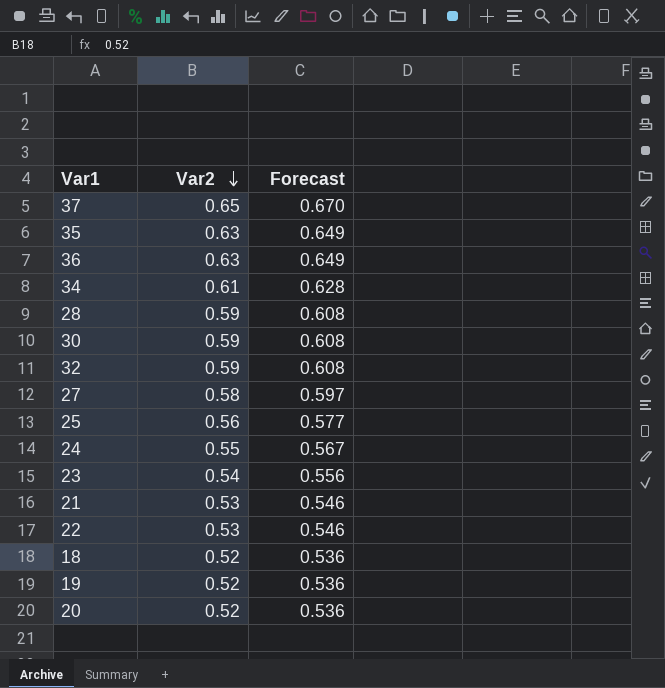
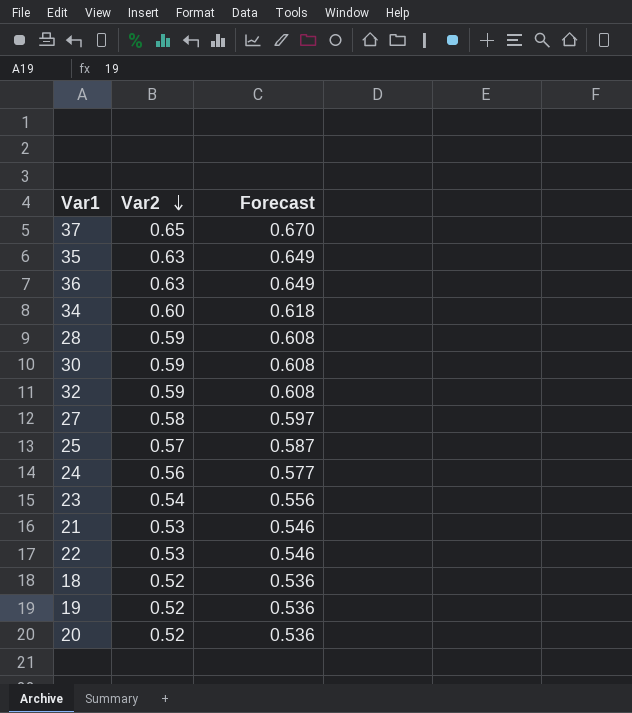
34 | Var2: 0.61 -> 0.60
34 | Forecast: 0.628 -> 0.618
25 | Var2: 0.56 -> 0.57
25 | Forecast: 0.577 -> 0.587
24 | Var2: 0.55 -> 0.56
24 | Forecast: 0.567 -> 0.577

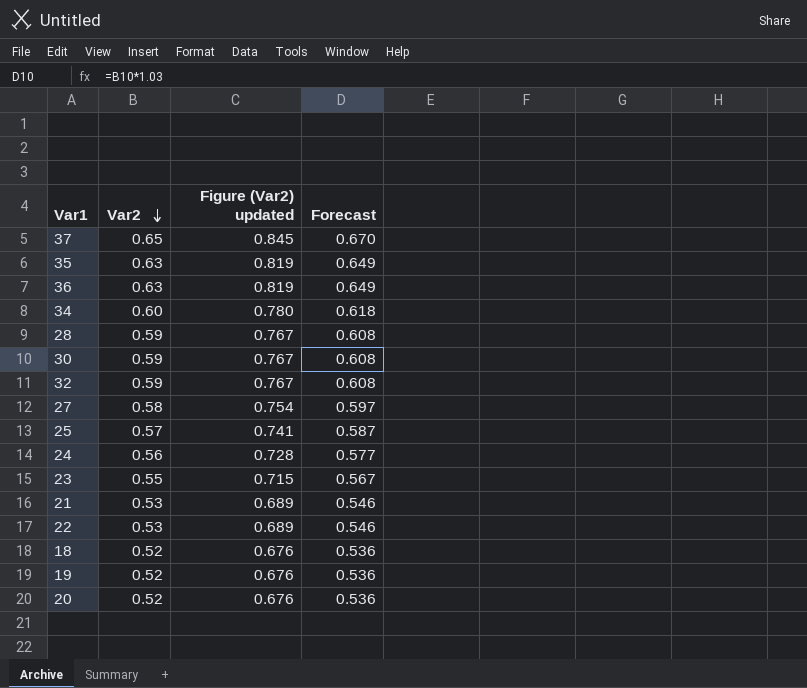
column Figure (Var2) updated | formula: none -> [Var2] * 1.3
23 | Var2: 0.54 -> 0.55
23 | Forecast: 0.556 -> 0.567

